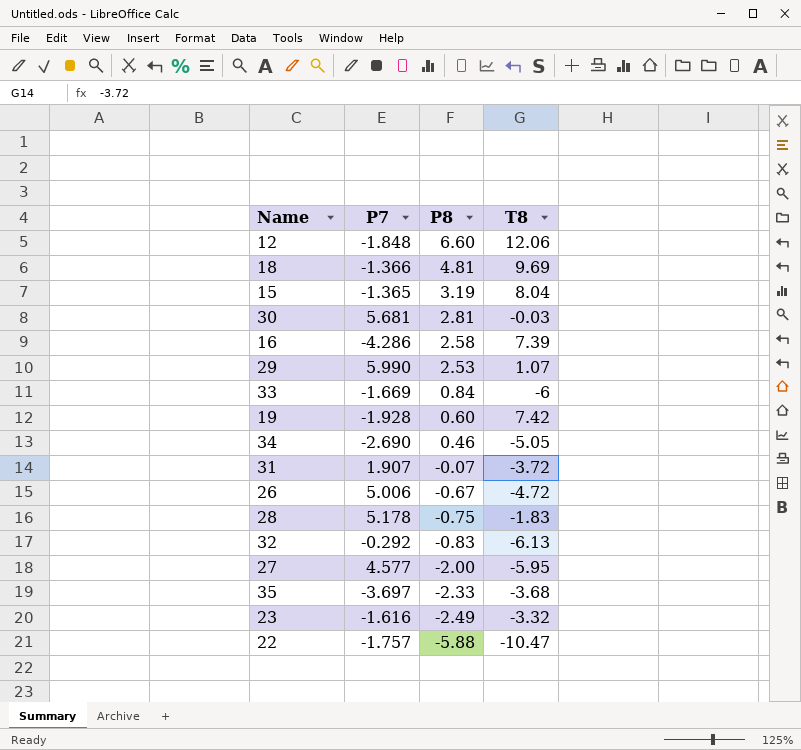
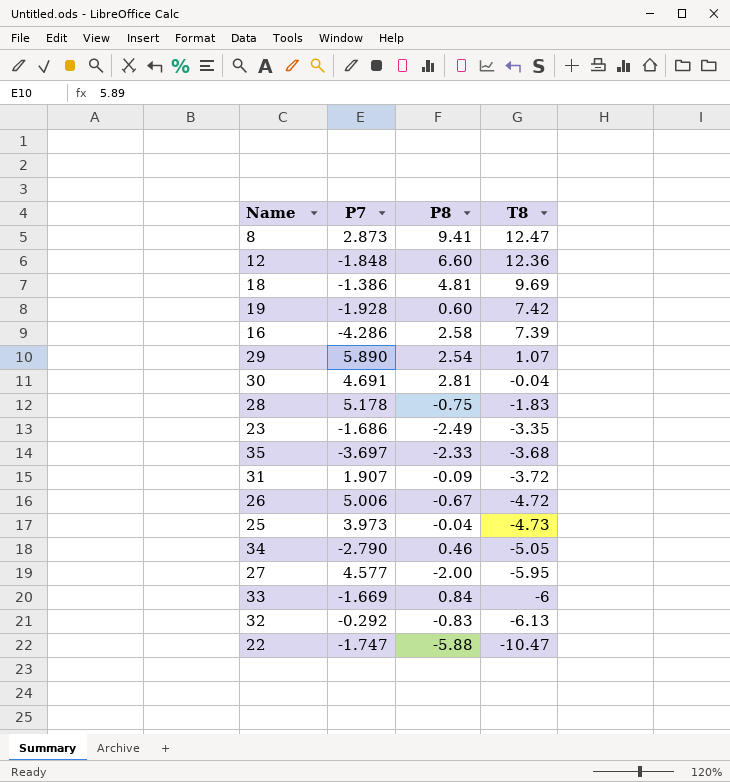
row order: P8 descending -> T8 descending
row 15: -1.365 | 3.19 | 8.04 -> none
row 8: none -> 2.873 | 9.41 | 12.47
12 | T8: 12.06 -> 12.36
18 | P7: -1.366 -> -1.386
29 | P7: 5.990 -> 5.890
29 | P8: 2.53 -> 2.54
30 | P7: 5.681 -> 4.691
30 | T8: -0.03 -> -0.04
23 | P7: -1.616 -> -1.686
23 | T8: -3.32 -> -3.35
31 | P8: -0.07 -> -0.09
row 25: none -> 3.973 | -0.04 | -4.73
34 | P7: -2.690 -> -2.790
22 | P7: -1.757 -> -1.747

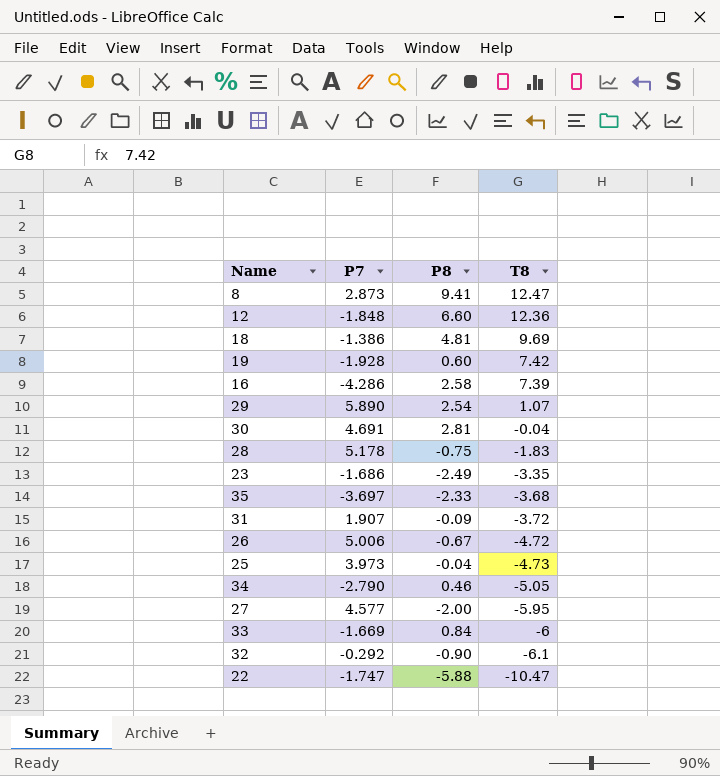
32 | P8: -0.83 -> -0.90
32 | T8: -6.13 -> -6.1

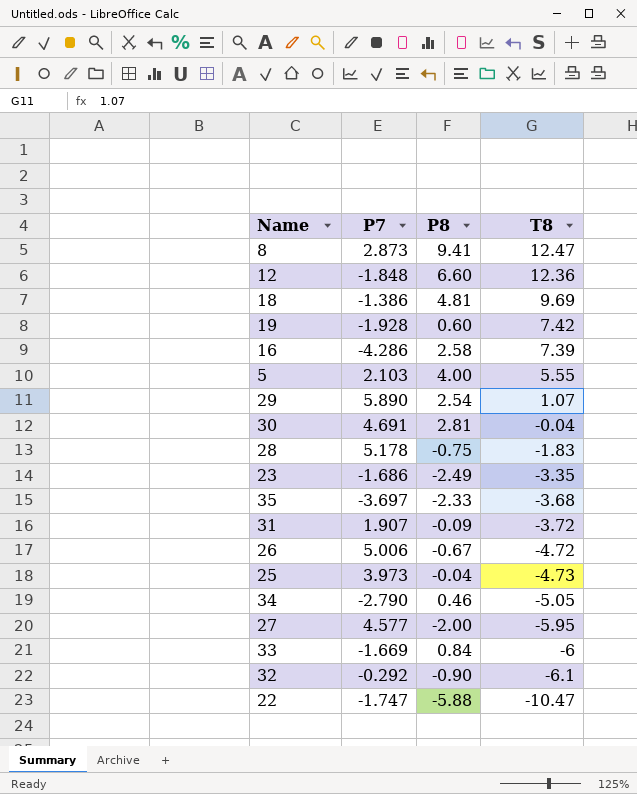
row 5: none -> 2.103 | 4.00 | 5.55

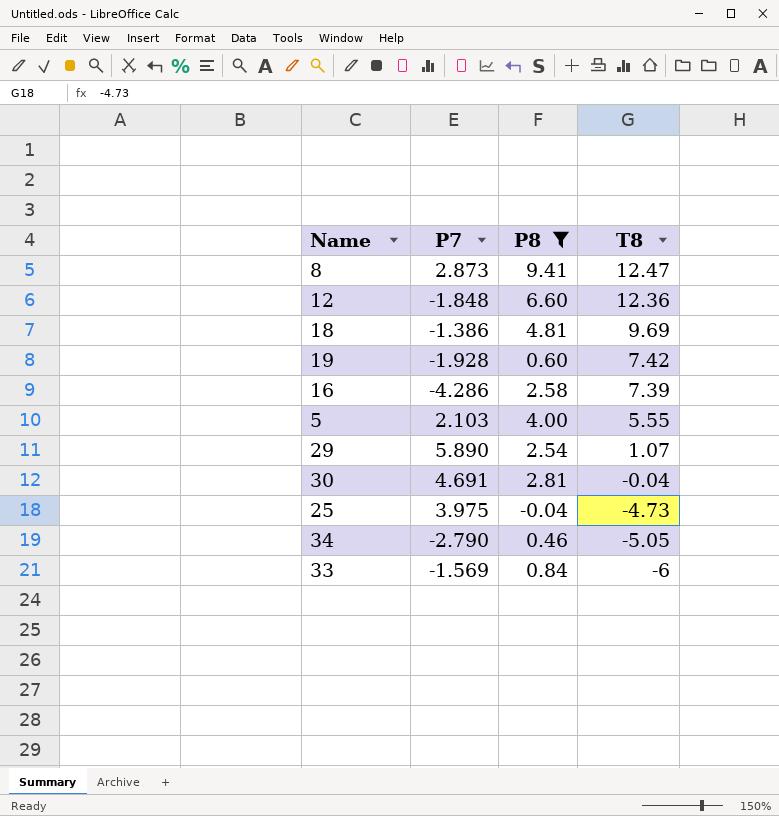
filter: none -> P8 >= -0.04
25 | P7: 3.973 -> 3.975
33 | P7: -1.669 -> -1.569

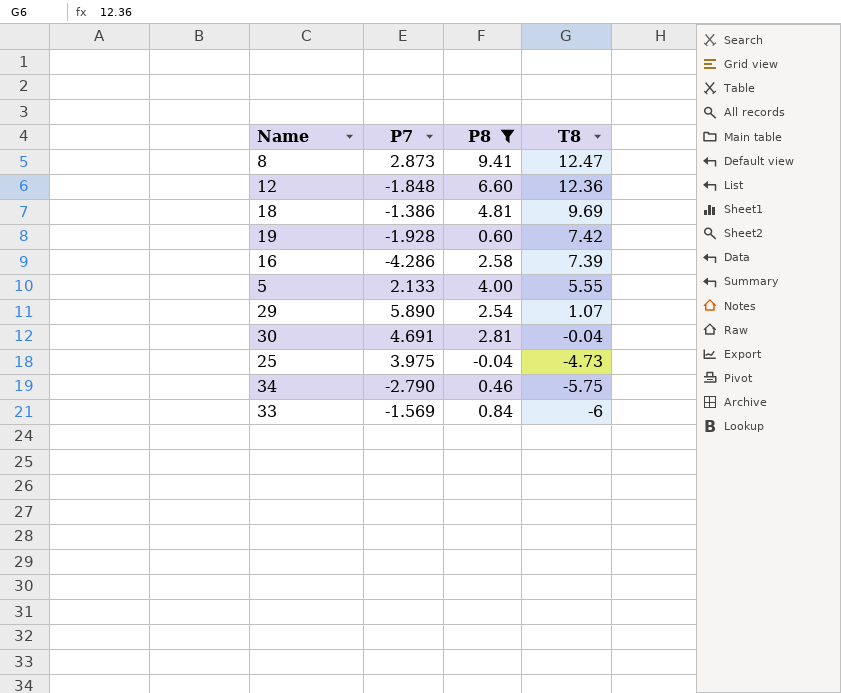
5 | P7: 2.103 -> 2.133
34 | T8: -5.05 -> -5.75

